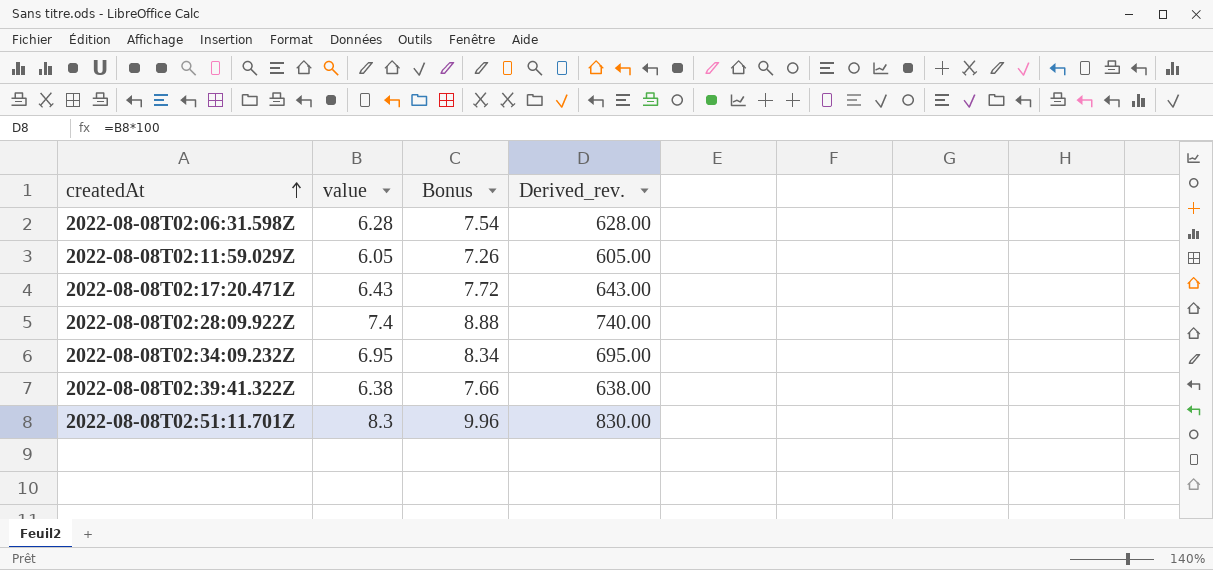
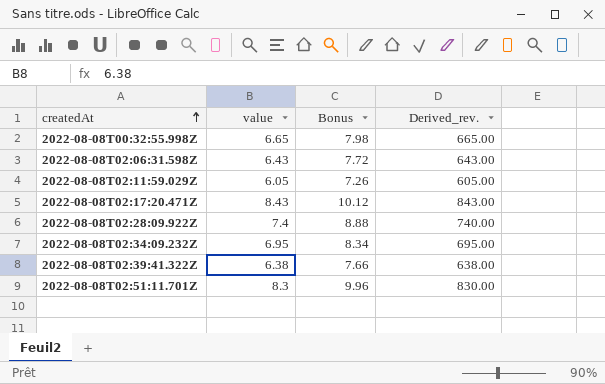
row 2022-08-08T00:32:55.998Z: none -> 6.65 | 7.98 | 665.00
2022-08-08T02:06:31.598Z | value: 6.28 -> 6.43
2022-08-08T02:06:31.598Z | Bonus: 7.54 -> 7.72
2022-08-08T02:06:31.598Z | Derived_rev.: 628.00 -> 643.00
2022-08-08T02:17:20.471Z | value: 6.43 -> 8.43
2022-08-08T02:17:20.471Z | Bonus: 7.72 -> 10.12
2022-08-08T02:17:20.471Z | Derived_rev.: 643.00 -> 843.00

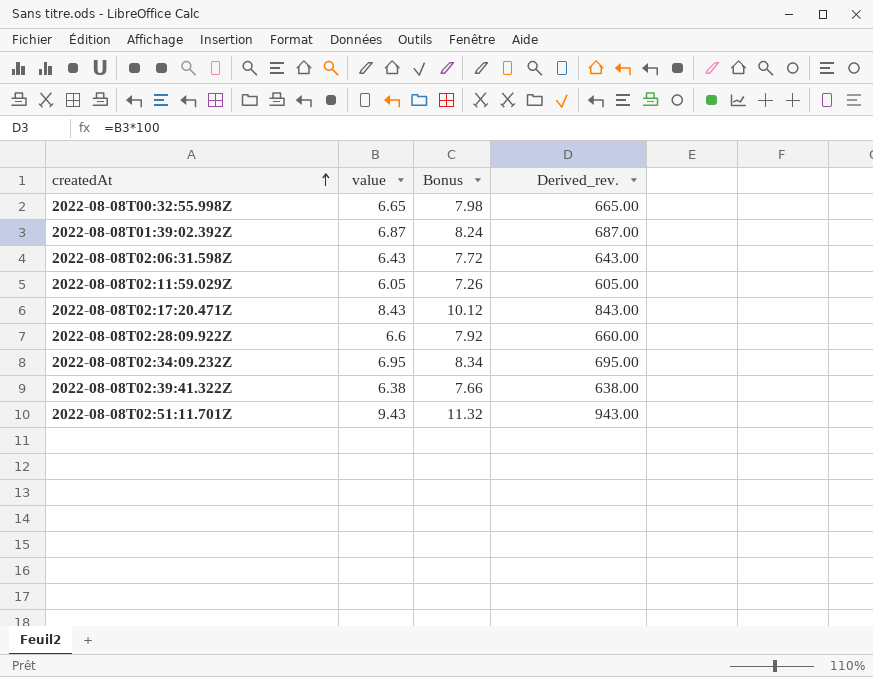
row 2022-08-08T01:39:02.392Z: none -> 6.87 | 8.24 | 687.00
2022-08-08T02:28:09.922Z | value: 7.4 -> 6.6
2022-08-08T02:28:09.922Z | Bonus: 8.88 -> 7.92
2022-08-08T02:28:09.922Z | Derived_rev.: 740.00 -> 660.00
2022-08-08T02:51:11.701Z | value: 8.3 -> 9.43
2022-08-08T02:51:11.701Z | Bonus: 9.96 -> 11.32
2022-08-08T02:51:11.701Z | Derived_rev.: 830.00 -> 943.00

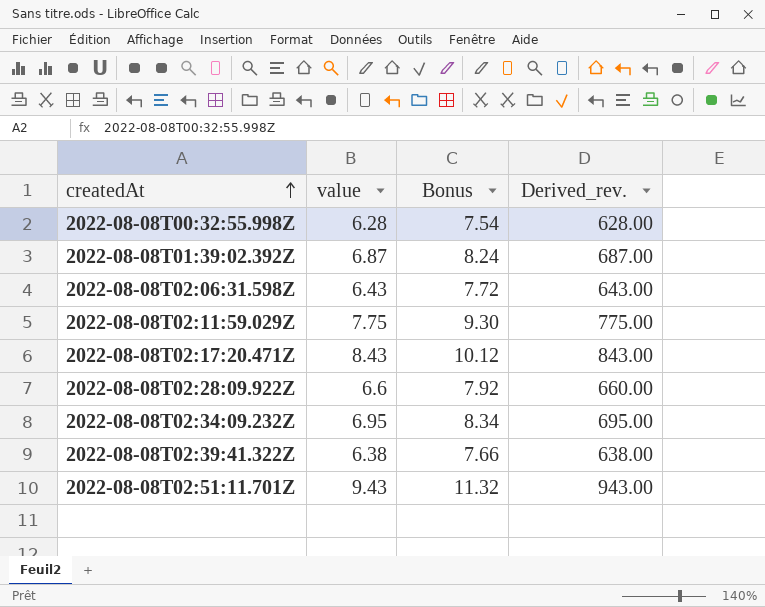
2022-08-08T00:32:55.998Z | value: 6.65 -> 6.28
2022-08-08T00:32:55.998Z | Bonus: 7.98 -> 7.54
2022-08-08T00:32:55.998Z | Derived_rev.: 665.00 -> 628.00
2022-08-08T02:11:59.029Z | value: 6.05 -> 7.75
2022-08-08T02:11:59.029Z | Bonus: 7.26 -> 9.30
2022-08-08T02:11:59.029Z | Derived_rev.: 605.00 -> 775.00

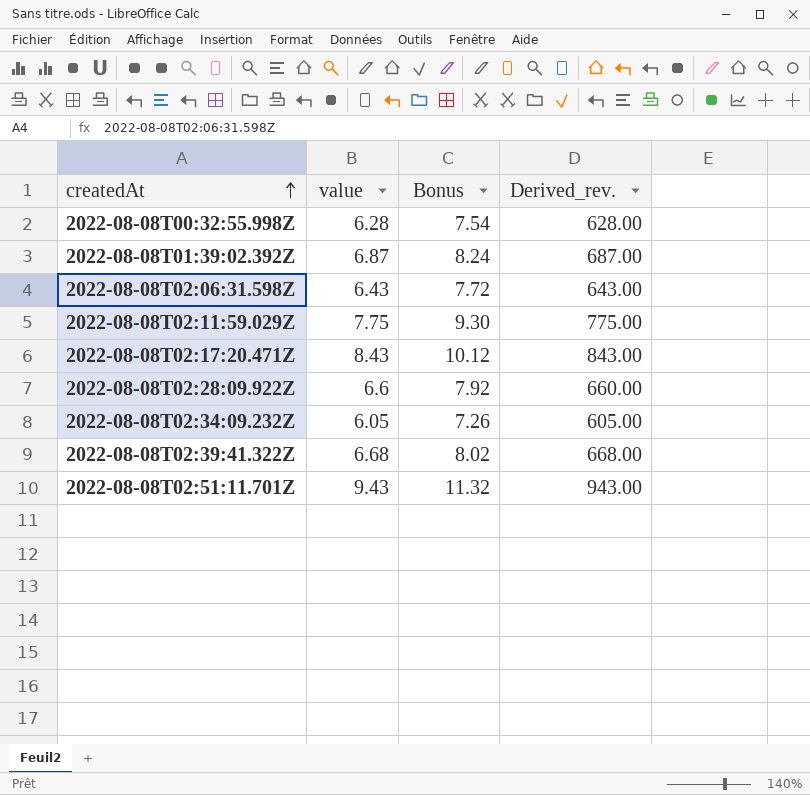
2022-08-08T02:34:09.232Z | value: 6.95 -> 6.05
2022-08-08T02:34:09.232Z | Bonus: 8.34 -> 7.26
2022-08-08T02:34:09.232Z | Derived_rev.: 695.00 -> 605.00
2022-08-08T02:39:41.322Z | value: 6.38 -> 6.68
2022-08-08T02:39:41.322Z | Bonus: 7.66 -> 8.02
2022-08-08T02:39:41.322Z | Derived_rev.: 638.00 -> 668.00

